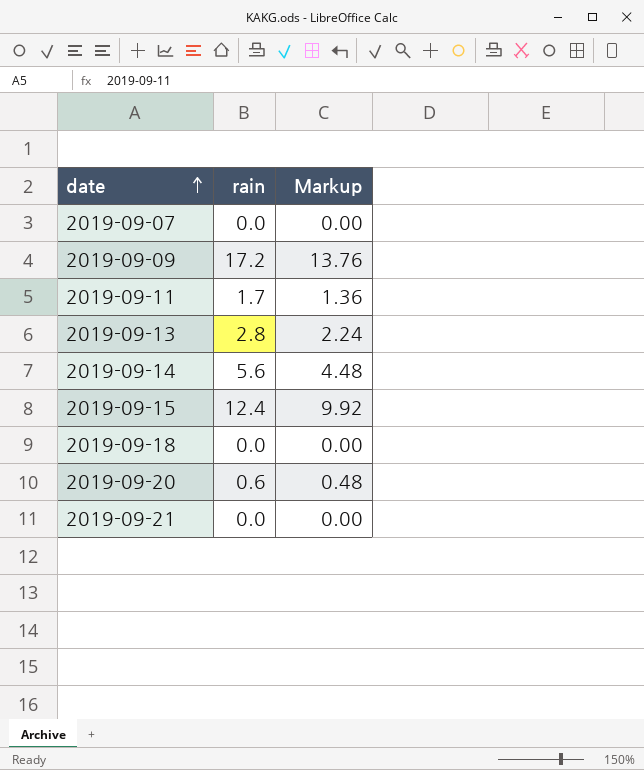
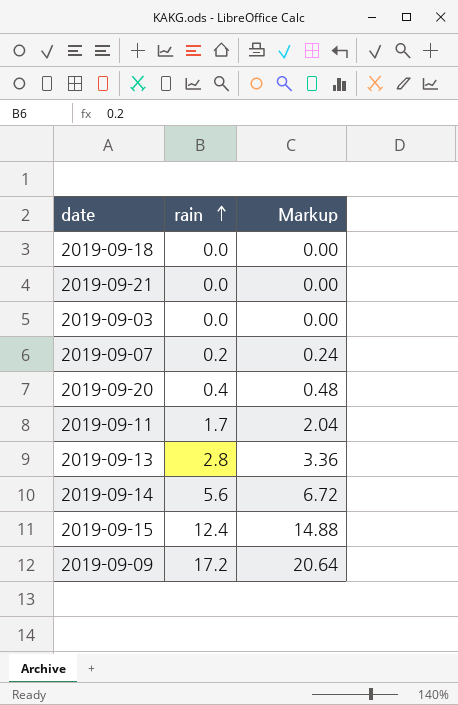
row order: date ascending -> rain ascending
column Markup | formula: [rain] * 0.8 -> [rain] * 1.2
row 2019-09-03: none -> 0.0 | 0.00
2019-09-07 | rain: 0.0 -> 0.2
2019-09-20 | rain: 0.6 -> 0.4

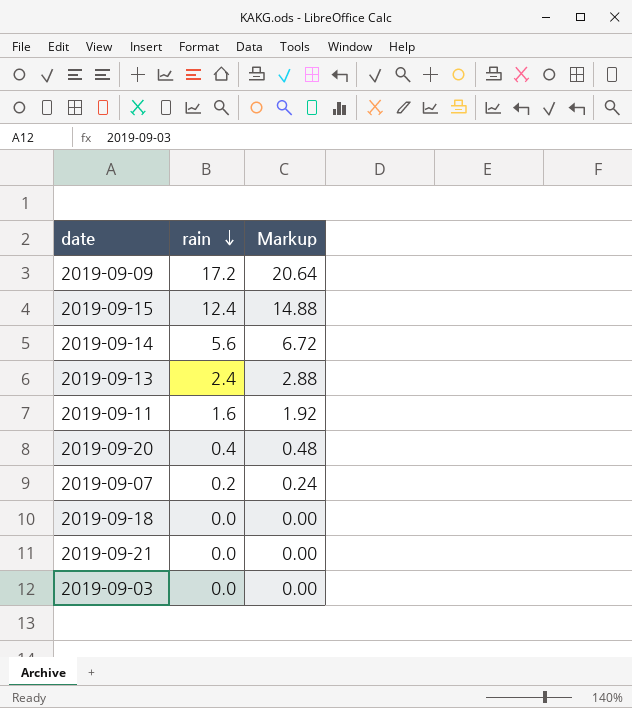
row order: rain ascending -> rain descending
2019-09-13 | rain: 2.8 -> 2.4
2019-09-13 | Markup: 3.36 -> 2.88
2019-09-11 | rain: 1.7 -> 1.6
2019-09-11 | Markup: 2.04 -> 1.92

